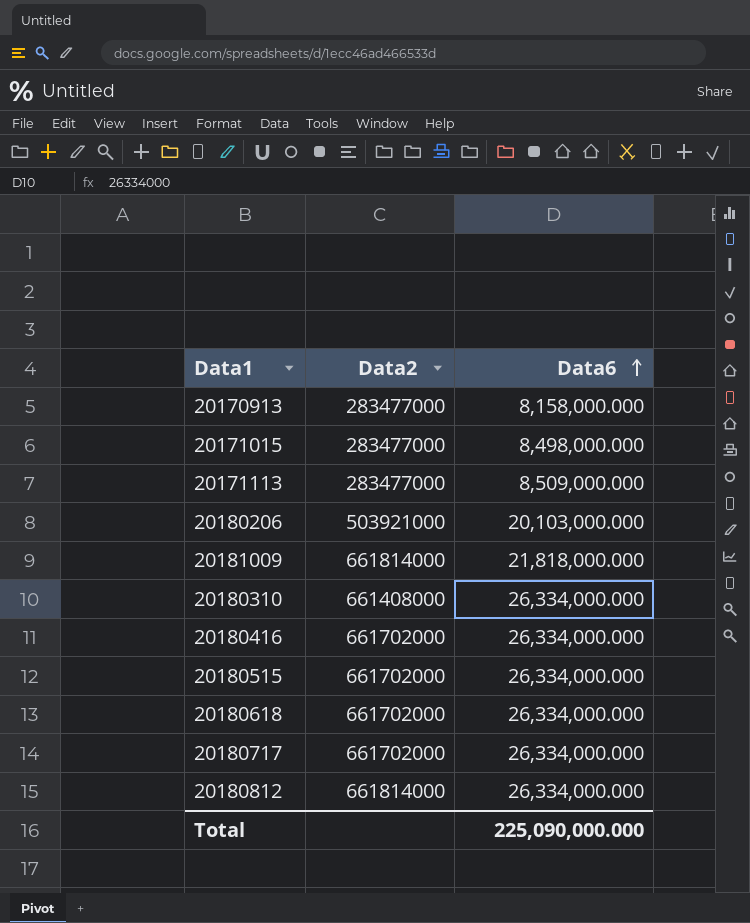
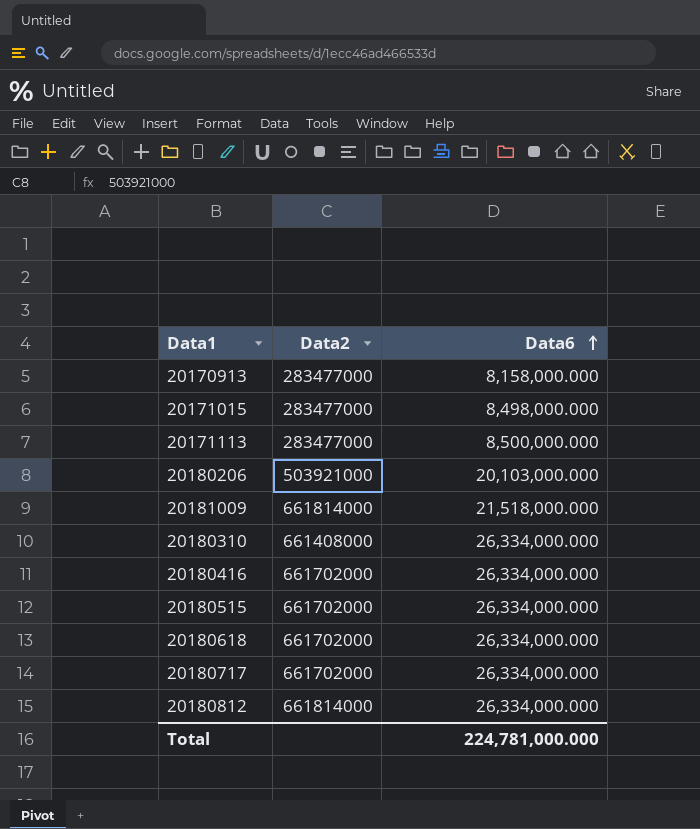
20171113 | Data6: 8,509,000.000 -> 8,500,000.000
20181009 | Data6: 21,818,000.000 -> 21,518,000.000
Total | Data6: 225,090,000.000 -> 224,781,000.000

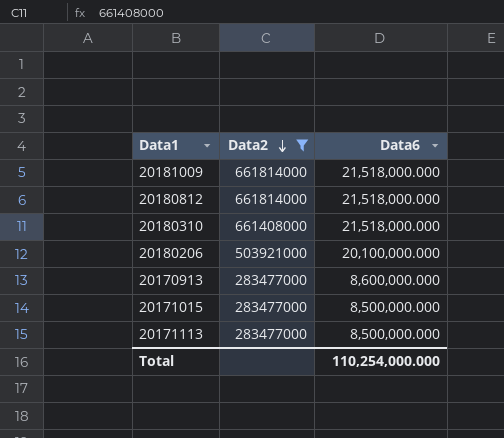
filter: none -> Data2 != 661702000
row order: Data6 ascending -> Data2 descending
20180812 | Data6: 26,334,000.000 -> 21,518,000.000
20180310 | Data6: 26,334,000.000 -> 21,518,000.000
20180206 | Data6: 20,103,000.000 -> 20,100,000.000
20170913 | Data6: 8,158,000.000 -> 8,600,000.000
20171015 | Data6: 8,498,000.000 -> 8,500,000.000
Total | Data6: 224,781,000.000 -> 110,254,000.000

